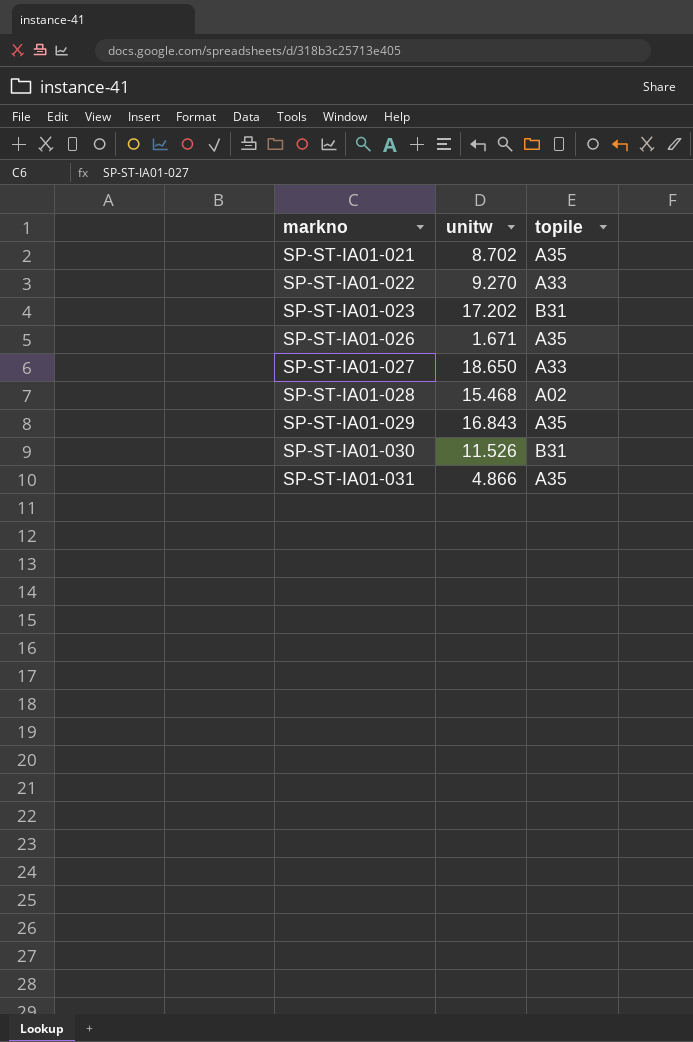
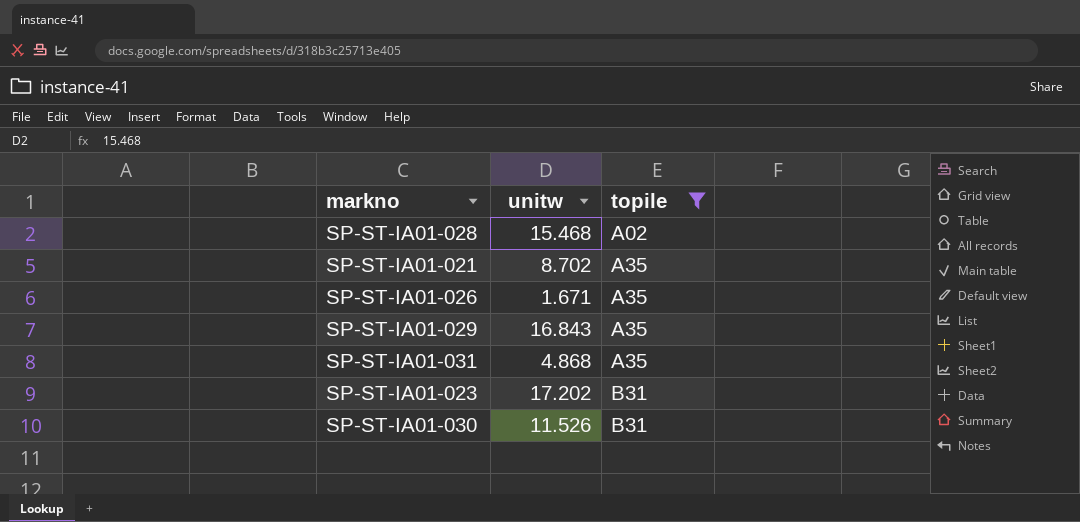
filter: none -> topile != A33
row order: markno ascending -> topile ascending
SP-ST-IA01-031 | unitw: 4.866 -> 4.868

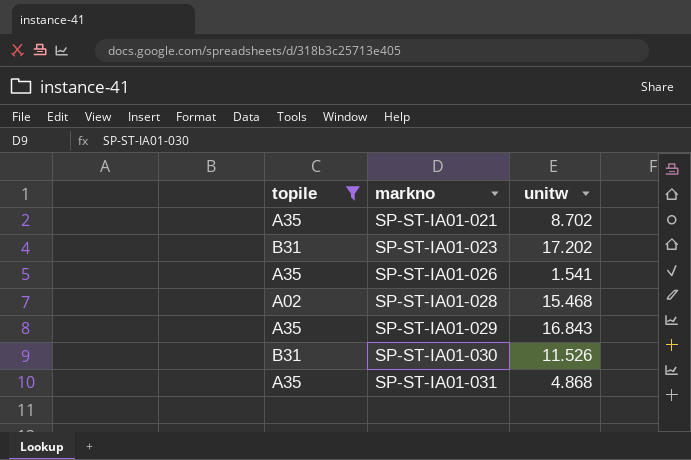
row order: topile ascending -> markno ascending
column topile | position: 3 -> 1
SP-ST-IA01-026 | unitw: 1.671 -> 1.541

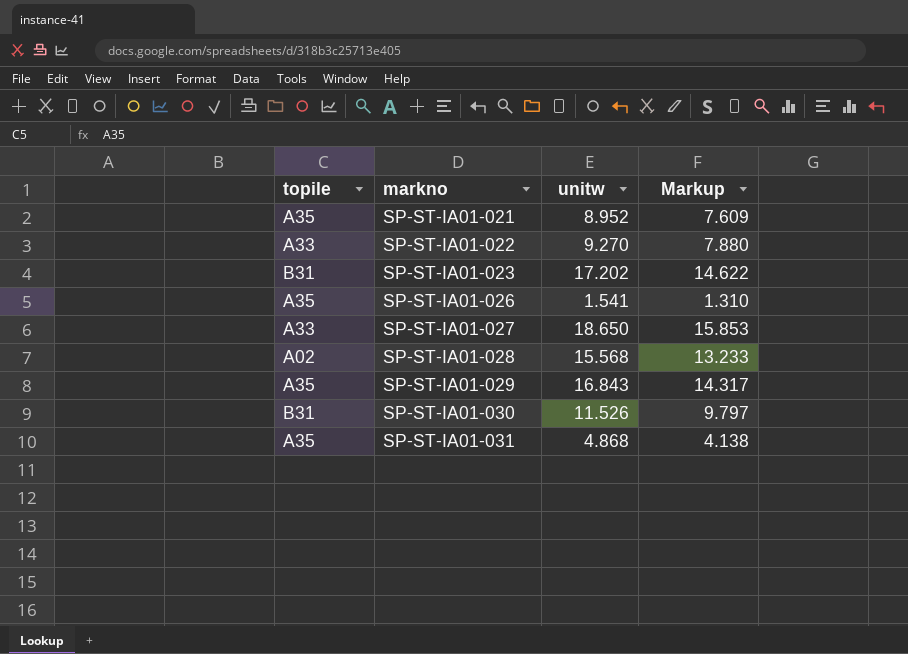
filter: topile != A33 -> none
column Markup | formula: none -> [unitw] * 0.85
SP-ST-IA01-021 | unitw: 8.702 -> 8.952
SP-ST-IA01-028 | unitw: 15.468 -> 15.568

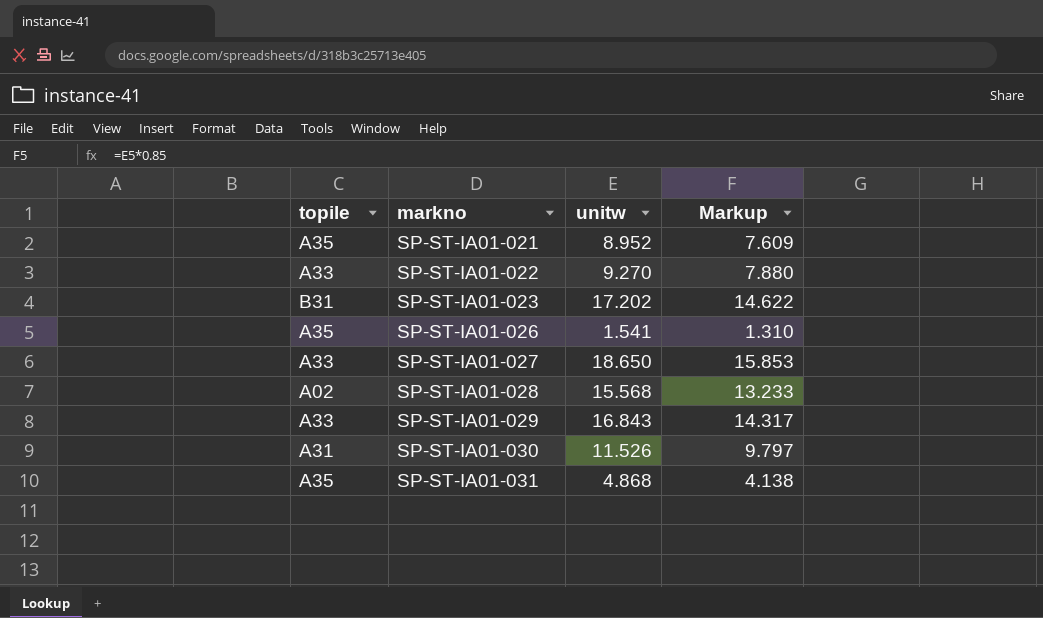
SP-ST-IA01-029 | topile: A35 -> A33
SP-ST-IA01-030 | topile: B31 -> A31

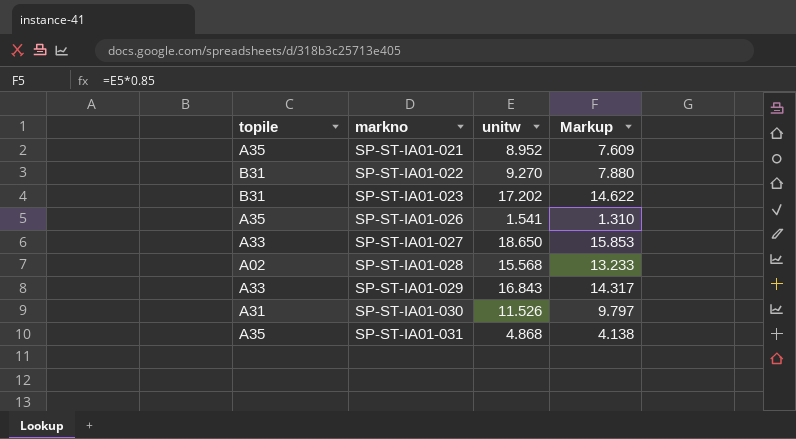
SP-ST-IA01-022 | topile: A33 -> B31

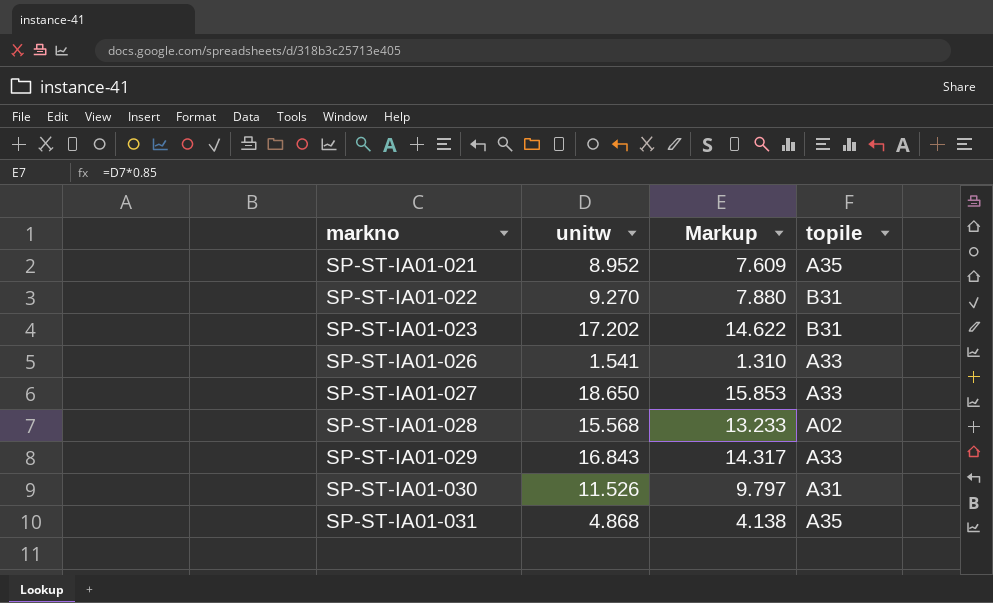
column topile | position: 1 -> 4
SP-ST-IA01-026 | topile: A35 -> A33

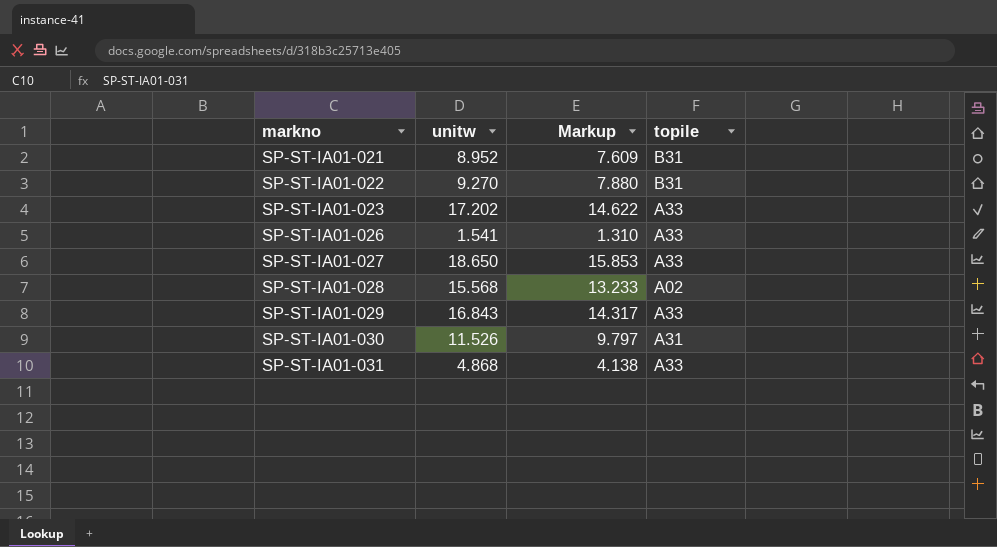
SP-ST-IA01-021 | topile: A35 -> B31
SP-ST-IA01-023 | topile: B31 -> A33
SP-ST-IA01-031 | topile: A35 -> A33

